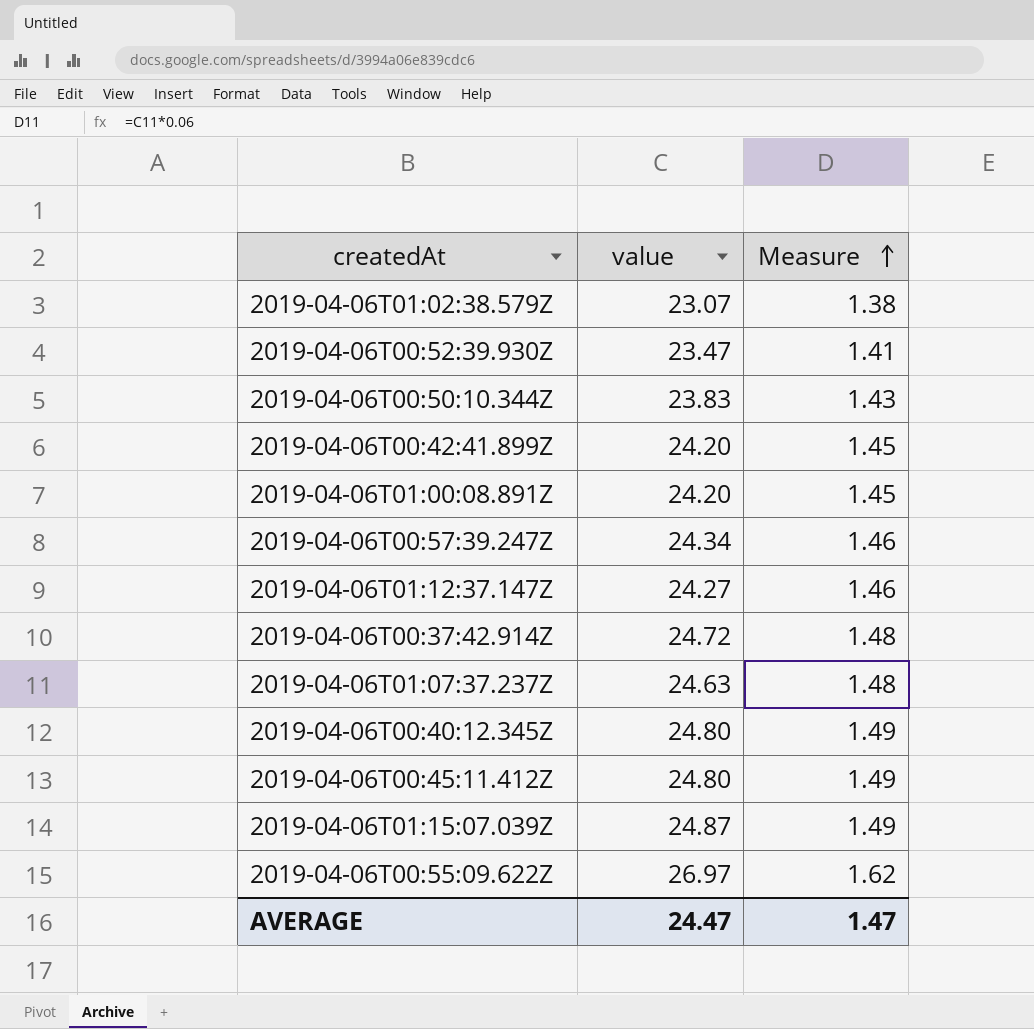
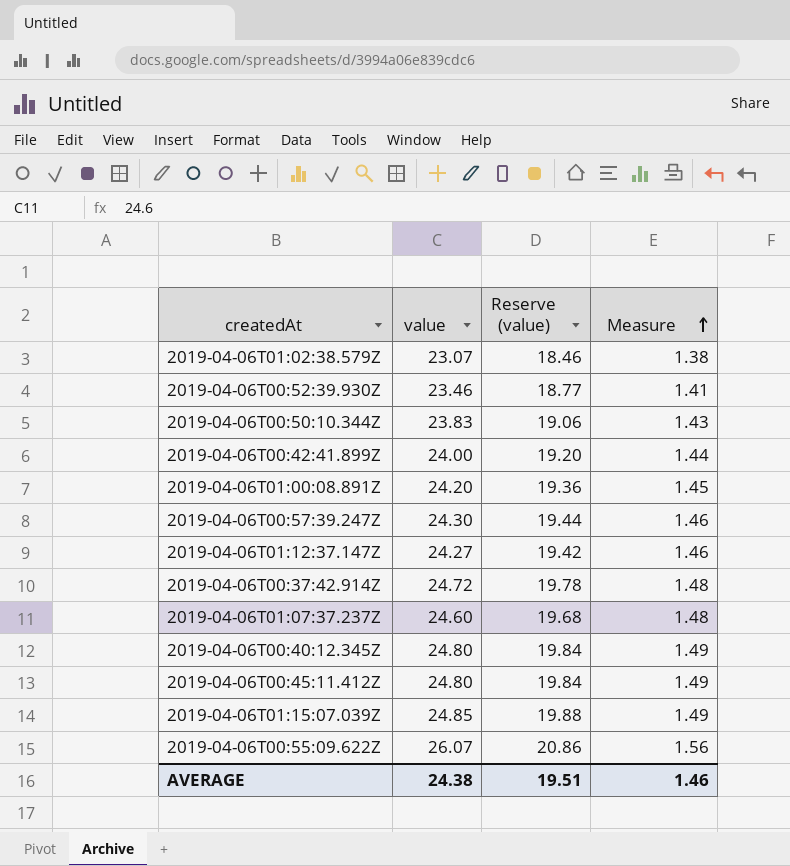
column Reserve (value) | formula: none -> [value] * 0.8
2019-04-06T00:52:39.930Z | value: 23.47 -> 23.46
2019-04-06T00:42:41.899Z | value: 24.20 -> 24.00
2019-04-06T00:42:41.899Z | Measure: 1.45 -> 1.44
2019-04-06T00:57:39.247Z | value: 24.34 -> 24.30
2019-04-06T01:07:37.237Z | value: 24.63 -> 24.60
2019-04-06T01:15:07.039Z | value: 24.87 -> 24.85
2019-04-06T00:55:09.622Z | value: 26.97 -> 26.07
2019-04-06T00:55:09.622Z | Measure: 1.62 -> 1.56
AVERAGE | value: 24.47 -> 24.38
AVERAGE | Measure: 1.47 -> 1.46

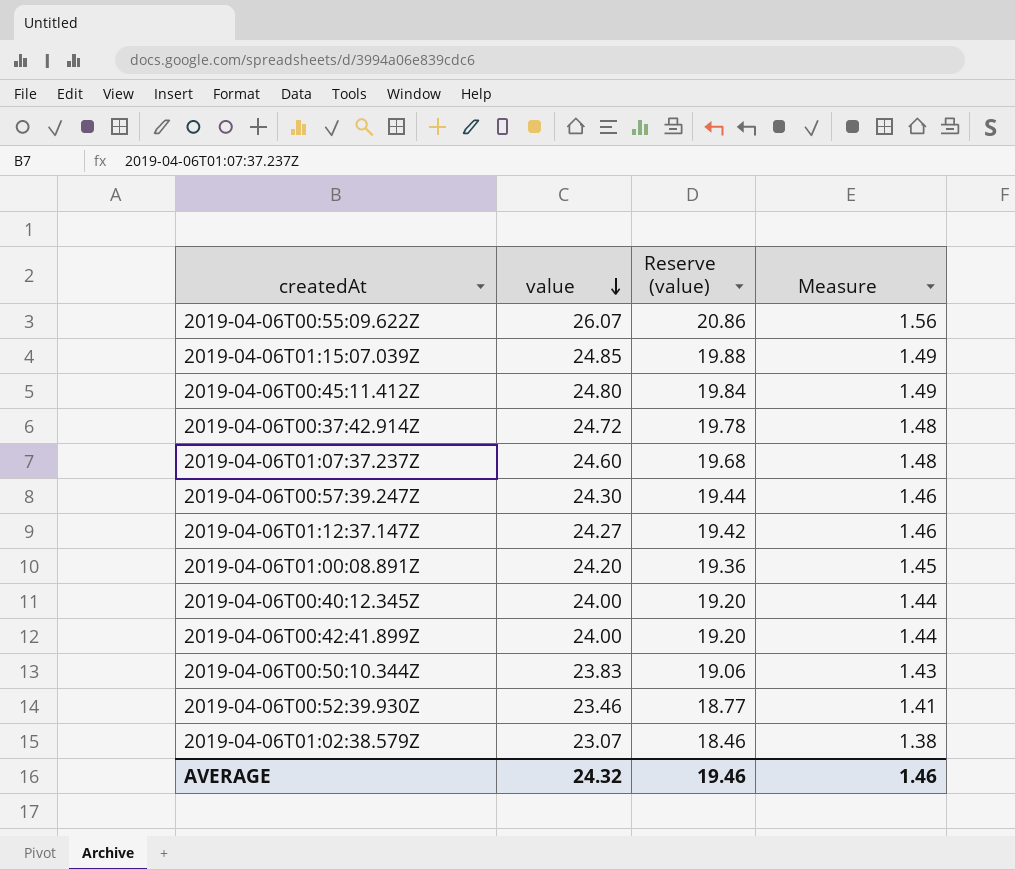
row order: Measure ascending -> value descending
2019-04-06T00:40:12.345Z | value: 24.80 -> 24.00
2019-04-06T00:40:12.345Z | Reserve (value): 19.84 -> 19.20
2019-04-06T00:40:12.345Z | Measure: 1.49 -> 1.44
AVERAGE | value: 24.38 -> 24.32
AVERAGE | Reserve (value): 19.51 -> 19.46

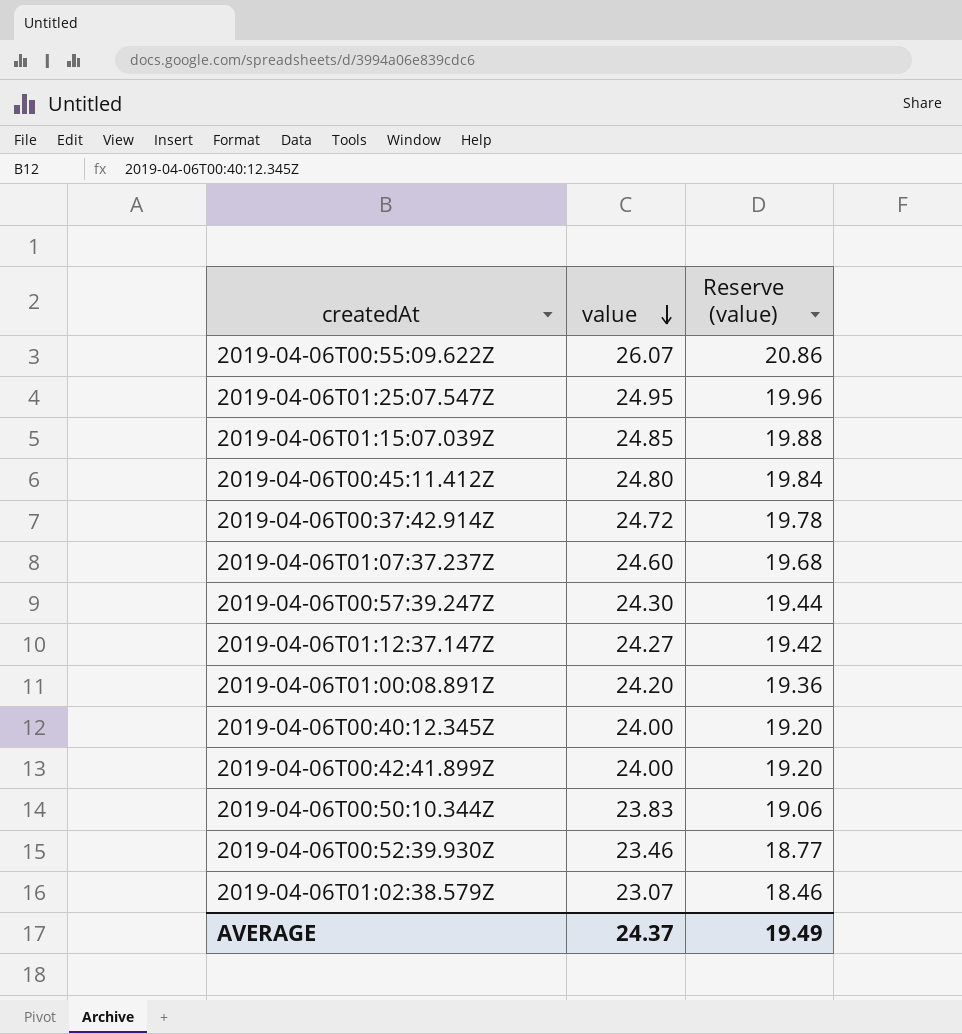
column Measure | formula: [value] * 0.06 -> none
row 2019-04-06T01:25:07.547Z: none -> 24.95 | 19.96
AVERAGE | value: 24.32 -> 24.37
AVERAGE | Reserve (value): 19.46 -> 19.49

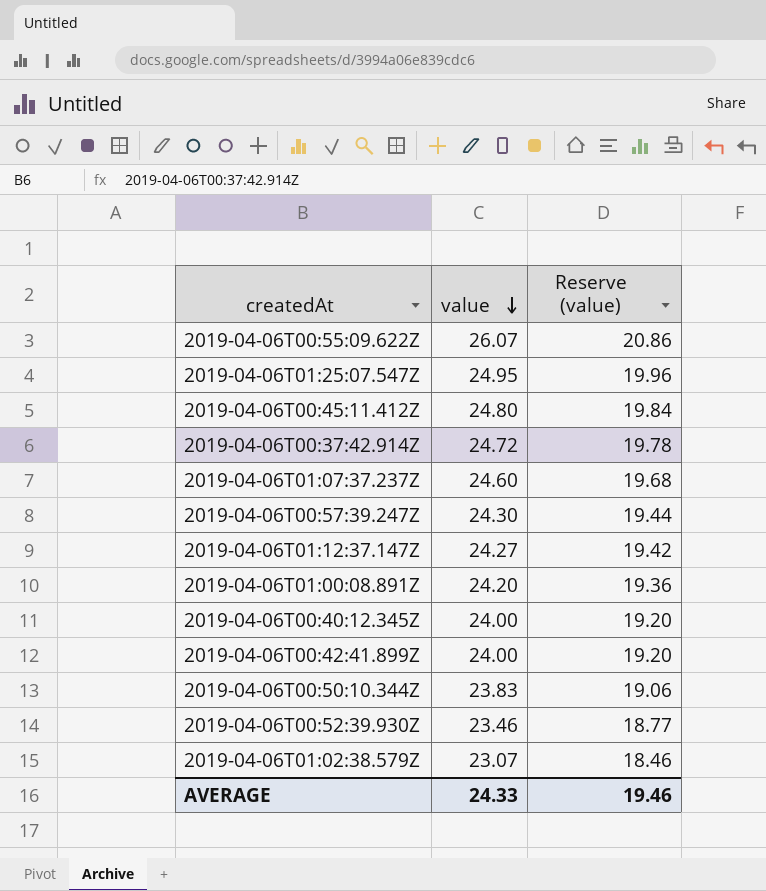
row 2019-04-06T01:15:07.039Z: 24.85 | 19.88 -> none
AVERAGE | value: 24.37 -> 24.33
AVERAGE | Reserve (value): 19.49 -> 19.46

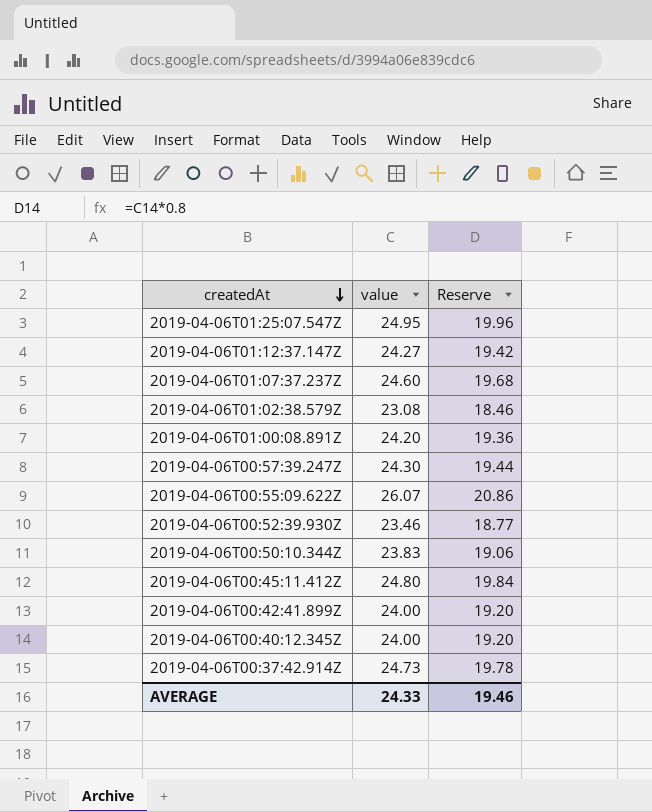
row order: value descending -> createdAt descending
column name: Reserve (value) -> Reserve
2019-04-06T01:02:38.579Z | value: 23.07 -> 23.08
2019-04-06T00:37:42.914Z | value: 24.72 -> 24.73

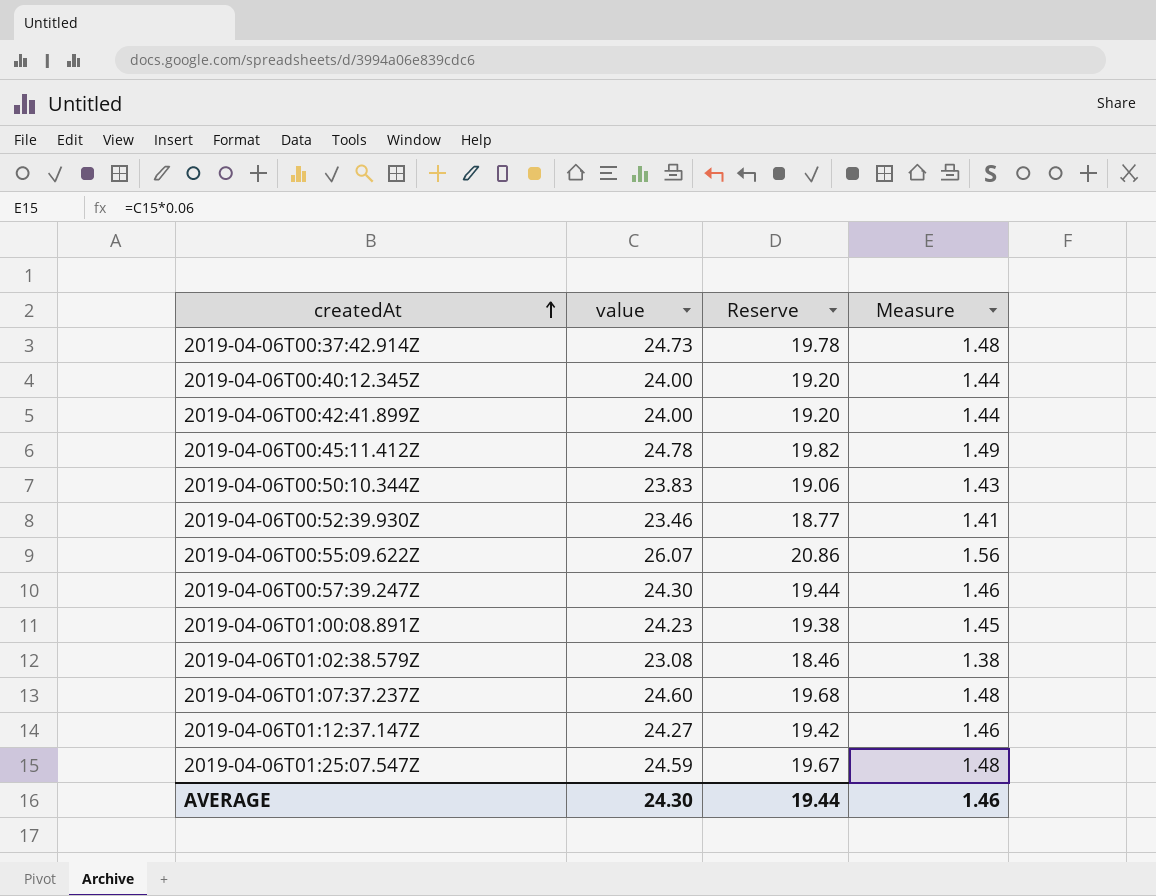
row order: createdAt descending -> createdAt ascending
column Measure | formula: none -> [value] * 0.06
2019-04-06T00:45:11.412Z | value: 24.80 -> 24.78
2019-04-06T00:45:11.412Z | Reserve: 19.84 -> 19.82
2019-04-06T01:00:08.891Z | value: 24.20 -> 24.23
2019-04-06T01:00:08.891Z | Reserve: 19.36 -> 19.38
2019-04-06T01:25:07.547Z | value: 24.95 -> 24.59
2019-04-06T01:25:07.547Z | Reserve: 19.96 -> 19.67
AVERAGE | value: 24.33 -> 24.30
AVERAGE | Reserve: 19.46 -> 19.44

